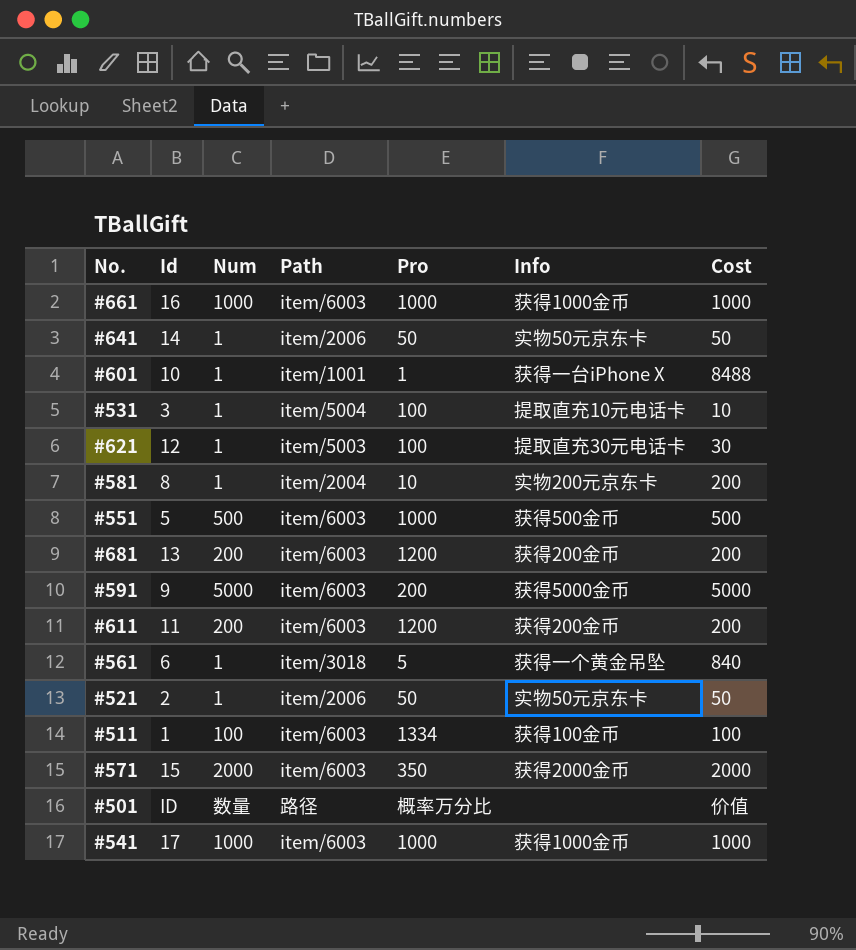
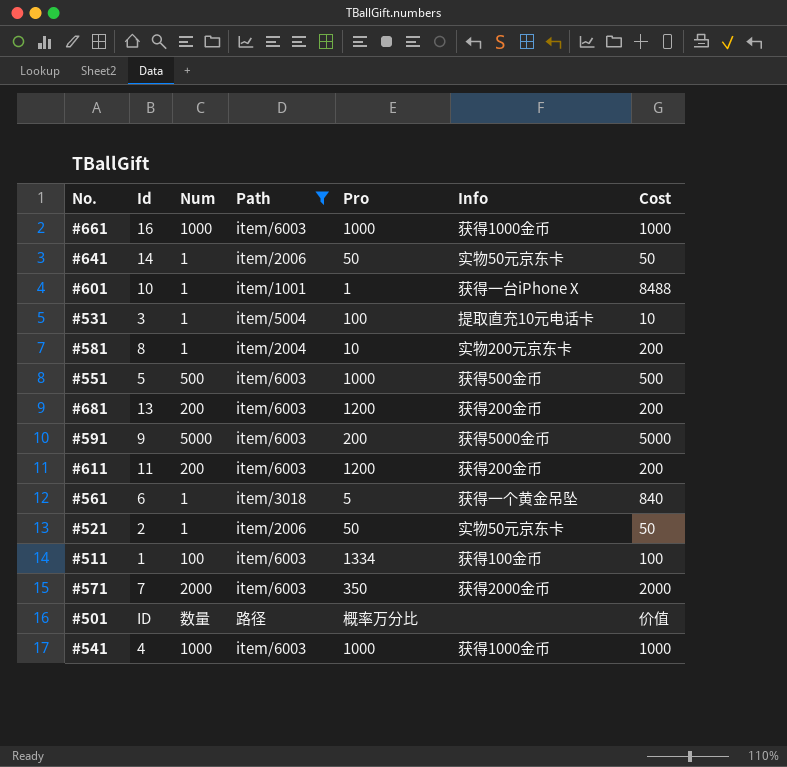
filter: none -> Path != item/5003
#571 | Id: 15 -> 7
#541 | Id: 17 -> 4

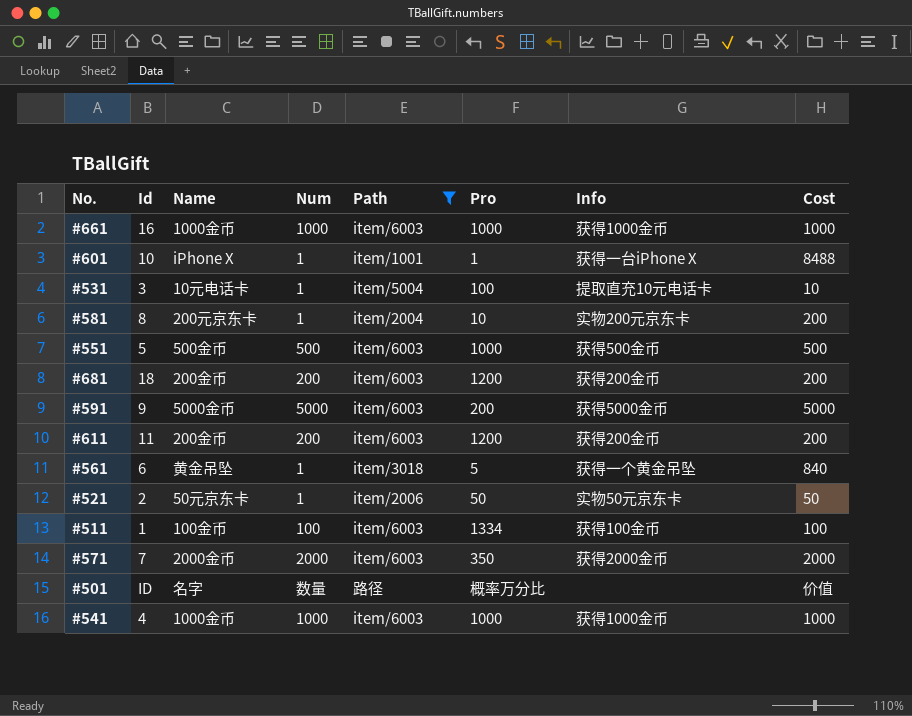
column Name | position: none -> 3
row #641: 14 | 1 | item/2006 | 50 | 实物50元京东卡 | 50 -> none
#681 | Id: 13 -> 18

